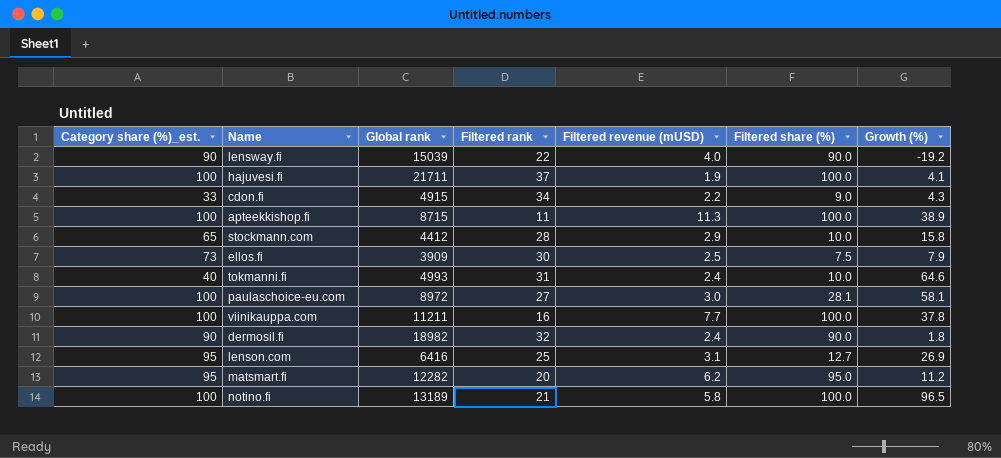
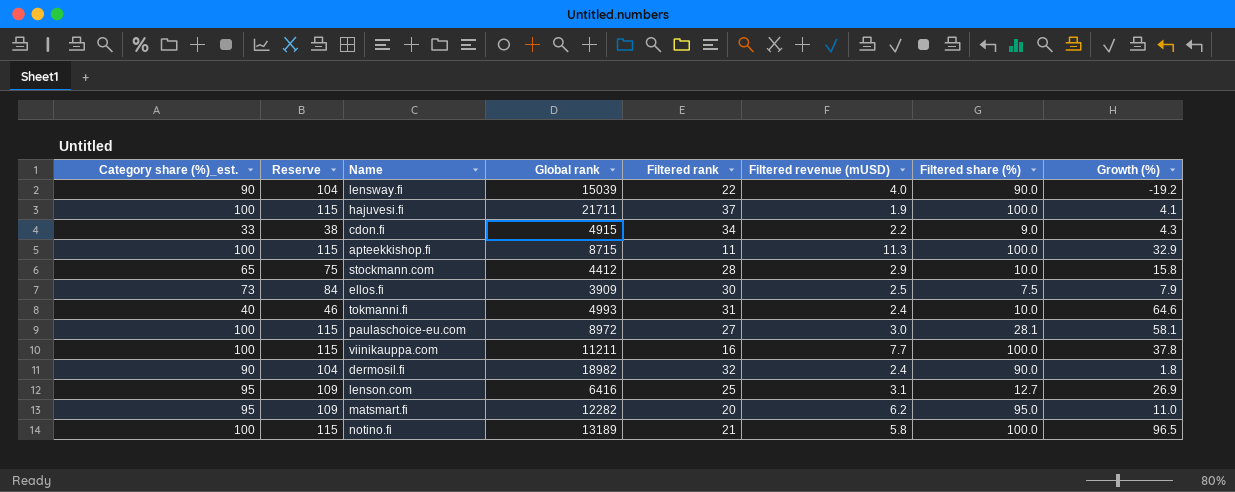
column Reserve | formula: none -> [Category share (%)_est.] * 1.15
apteekkishop.fi | Growth (%): 38.9 -> 32.9
matsmart.fi | Growth (%): 11.2 -> 11.0

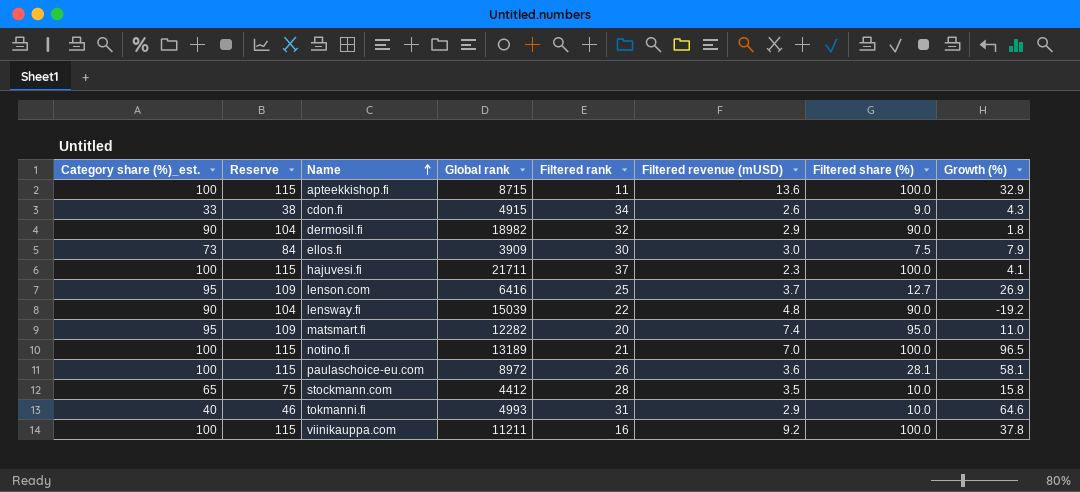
row order: none -> Name ascending
apteekkishop.fi | Filtered revenue (mUSD): 11.3 -> 13.6
cdon.fi | Filtered revenue (mUSD): 2.2 -> 2.6
dermosil.fi | Filtered revenue (mUSD): 2.4 -> 2.9
ellos.fi | Filtered revenue (mUSD): 2.5 -> 3.0
hajuvesi.fi | Filtered revenue (mUSD): 1.9 -> 2.3
lenson.com | Filtered revenue (mUSD): 3.1 -> 3.7
lensway.fi | Filtered revenue (mUSD): 4.0 -> 4.8
matsmart.fi | Filtered revenue (mUSD): 6.2 -> 7.4
notino.fi | Filtered revenue (mUSD): 5.8 -> 7.0
paulaschoice-eu.com | Filtered rank: 27 -> 26
paulaschoice-eu.com | Filtered revenue (mUSD): 3.0 -> 3.6
stockmann.com | Filtered revenue (mUSD): 2.9 -> 3.5
tokmanni.fi | Filtered revenue (mUSD): 2.4 -> 2.9
viinikauppa.com | Filtered revenue (mUSD): 7.7 -> 9.2

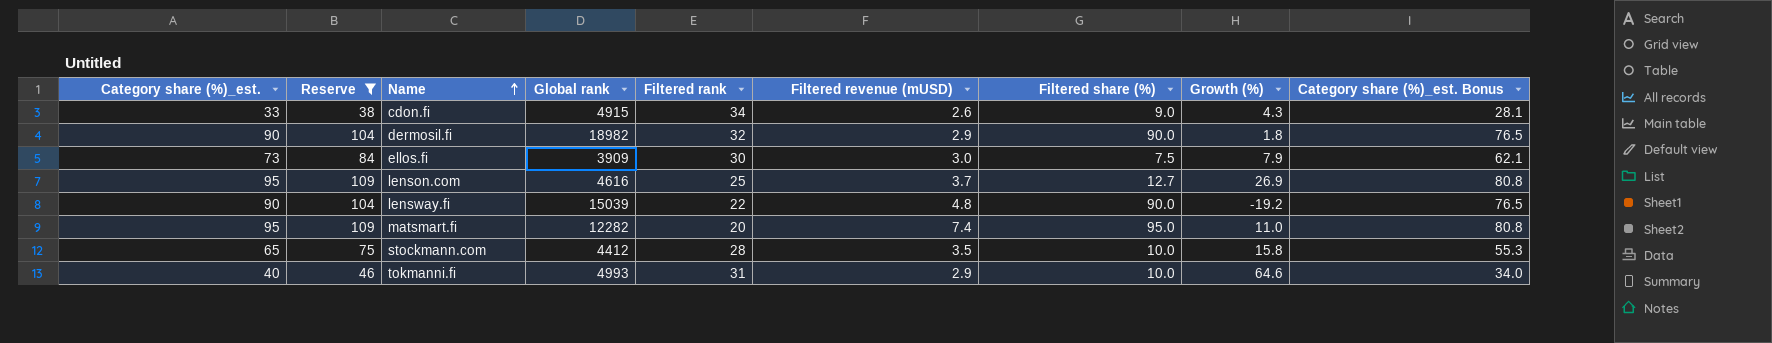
filter: none -> Reserve != 115
column Category share (%)_est. Bonus | formula: none -> [Category share (%)_est.] * 0.85
lenson.com | Global rank: 6416 -> 4616

